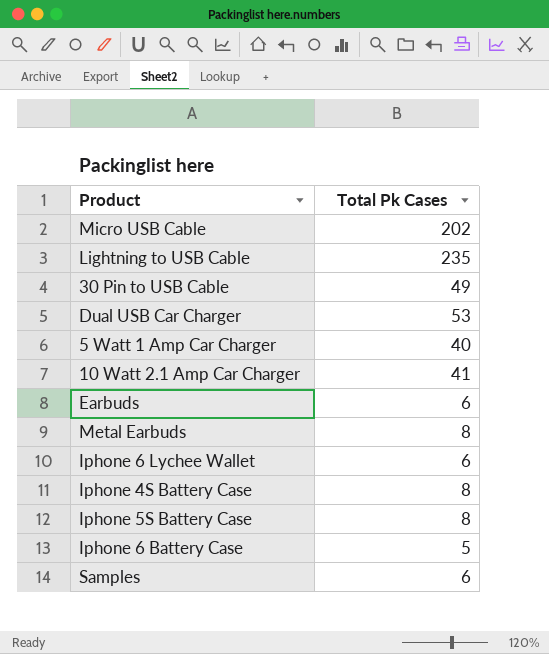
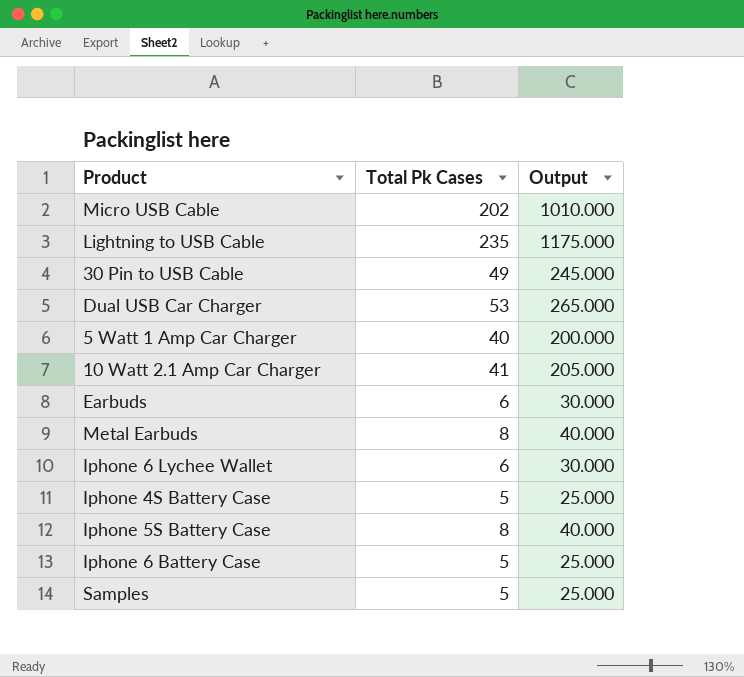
column Output | formula: none -> [Total Pk Cases] * 5
Iphone 4S Battery Case | Total Pk Cases: 8 -> 5
Samples | Total Pk Cases: 6 -> 5

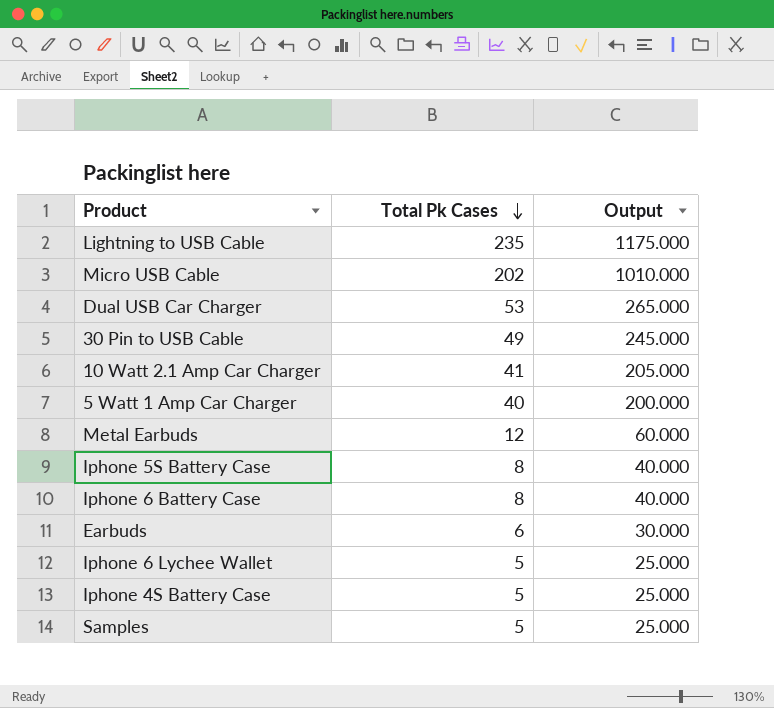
row order: none -> Total Pk Cases descending
Metal Earbuds | Total Pk Cases: 8 -> 12
Metal Earbuds | Output: 40.000 -> 60.000
Iphone 6 Battery Case | Total Pk Cases: 5 -> 8
Iphone 6 Battery Case | Output: 25.000 -> 40.000
Iphone 6 Lychee Wallet | Total Pk Cases: 6 -> 5
Iphone 6 Lychee Wallet | Output: 30.000 -> 25.000

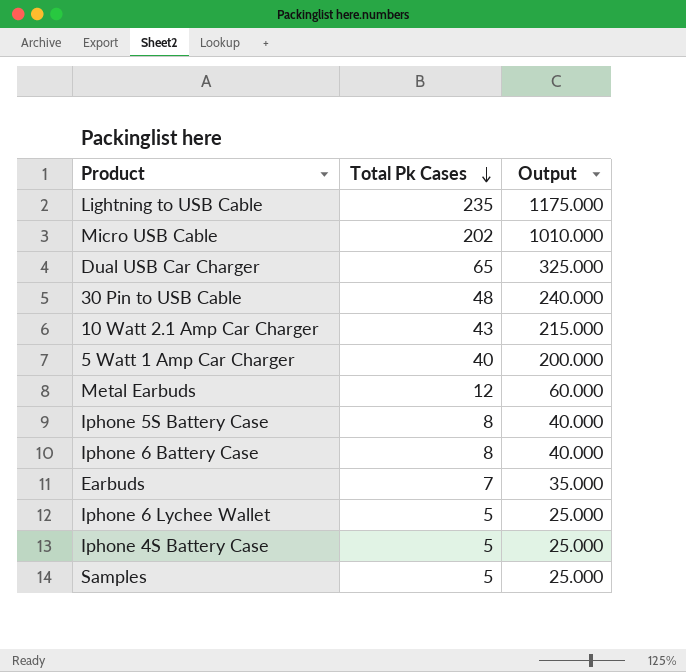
Dual USB Car Charger | Total Pk Cases: 53 -> 65
Dual USB Car Charger | Output: 265.000 -> 325.000
30 Pin to USB Cable | Total Pk Cases: 49 -> 48
30 Pin to USB Cable | Output: 245.000 -> 240.000
10 Watt 2.1 Amp Car Charger | Total Pk Cases: 41 -> 43
10 Watt 2.1 Amp Car Charger | Output: 205.000 -> 215.000
Earbuds | Total Pk Cases: 6 -> 7
Earbuds | Output: 30.000 -> 35.000

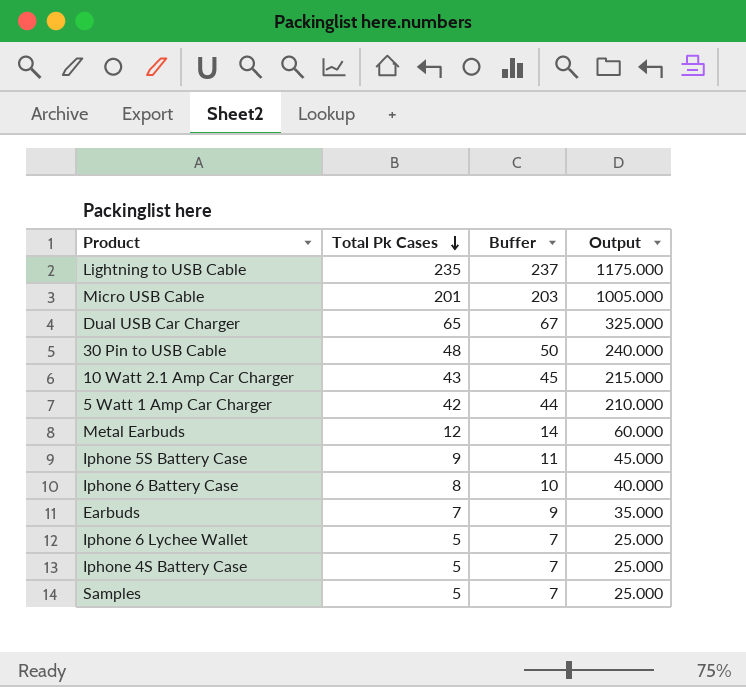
column Buffer | formula: none -> [Total Pk Cases] + 2
Micro USB Cable | Total Pk Cases: 202 -> 201
Micro USB Cable | Output: 1010.000 -> 1005.000
5 Watt 1 Amp Car Charger | Total Pk Cases: 40 -> 42
5 Watt 1 Amp Car Charger | Output: 200.000 -> 210.000
Iphone 5S Battery Case | Total Pk Cases: 8 -> 9
Iphone 5S Battery Case | Output: 40.000 -> 45.000

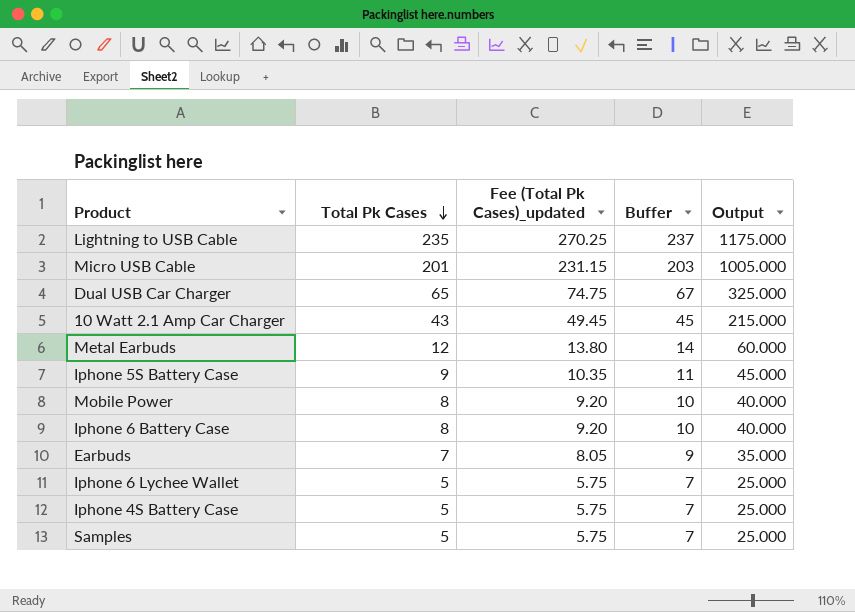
column Fee (Total Pk Cases)_updated | formula: none -> [Total Pk Cases] * 1.15
row 30 Pin to USB Cable: 48 | 50 | 240.000 -> none
row 5 Watt 1 Amp Car Charger: 42 | 44 | 210.000 -> none
row Mobile Power: none -> 8 | 9.20 | 10 | 40.000

